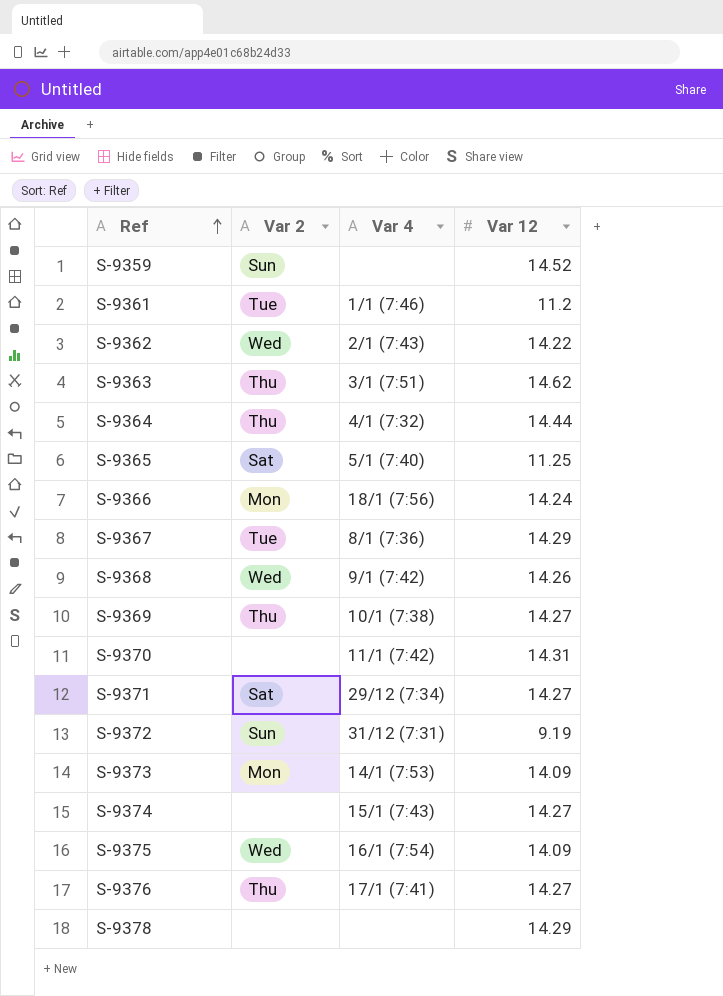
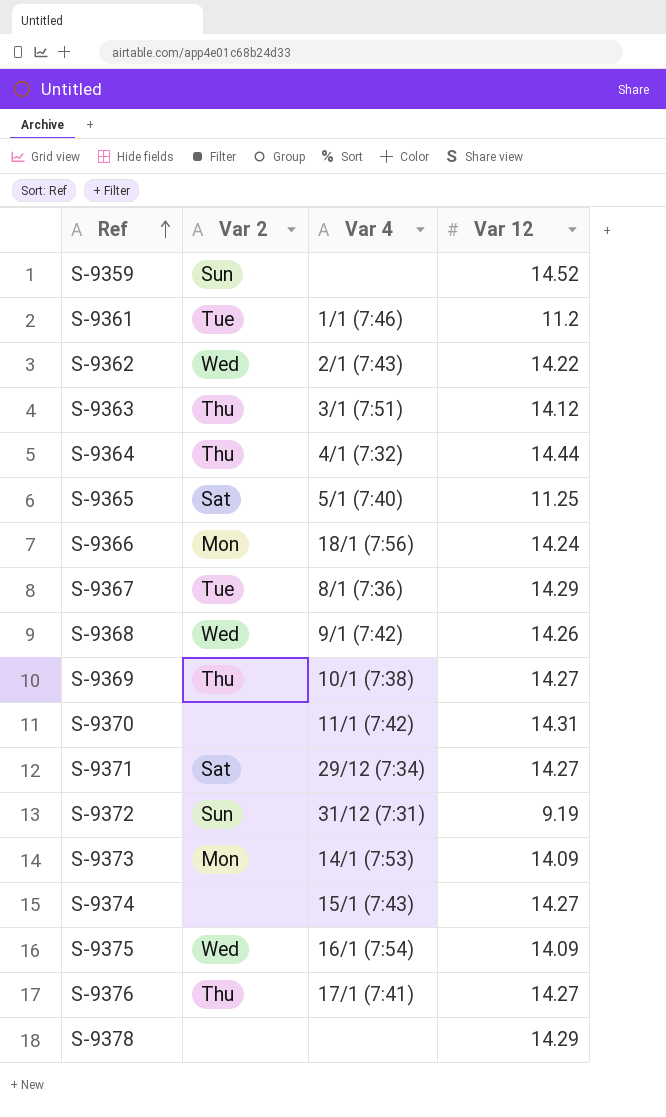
S-9363 | Var 12: 14.62 -> 14.12

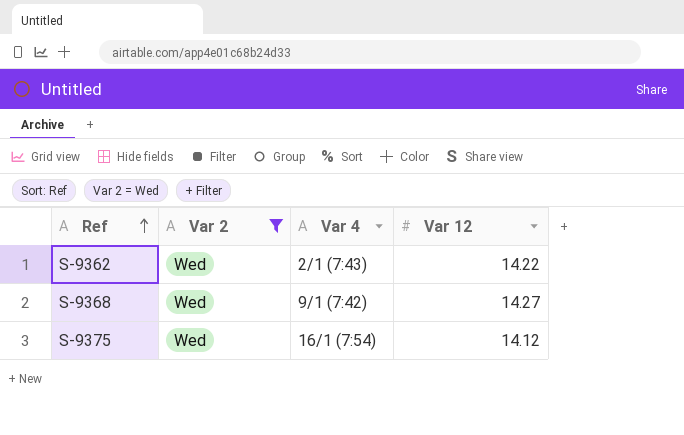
filter: none -> Var 2 = Wed
S-9368 | Var 12: 14.26 -> 14.27
S-9375 | Var 12: 14.09 -> 14.12

